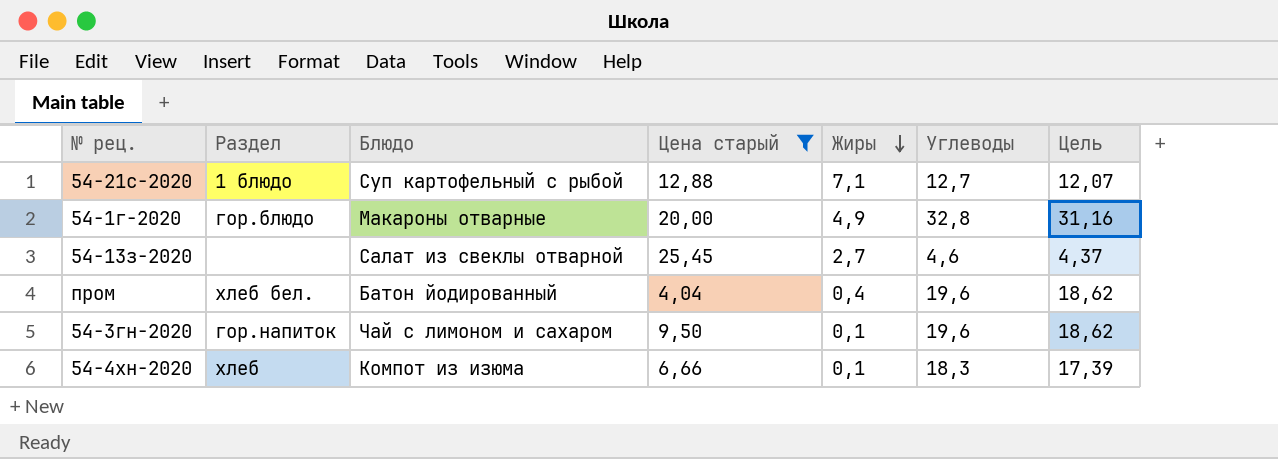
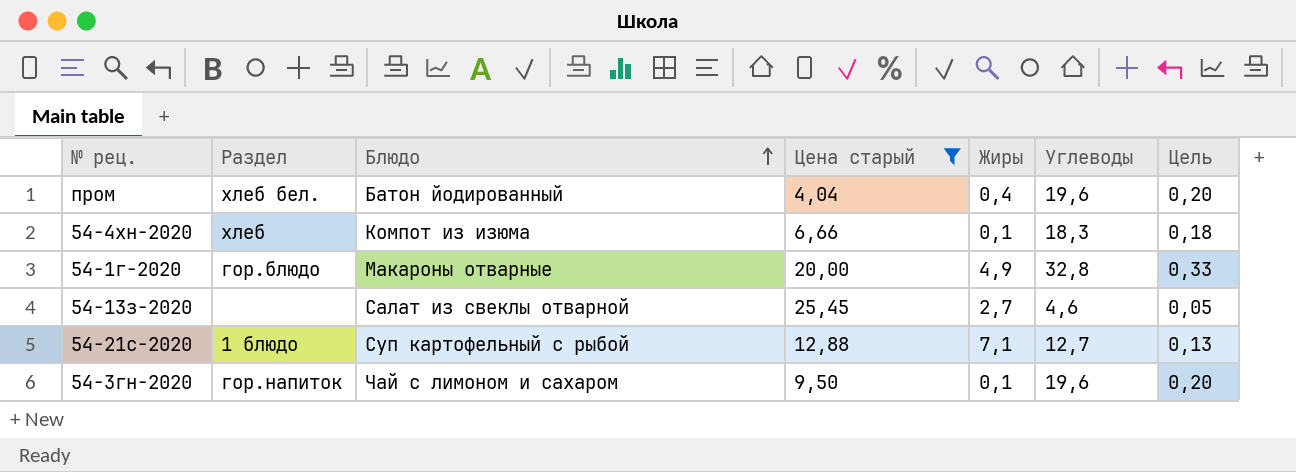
row order: Жиры descending -> Блюдо ascending
column Цель | formula: [Углеводы] * 0,95 -> [Углеводы] * 0,01

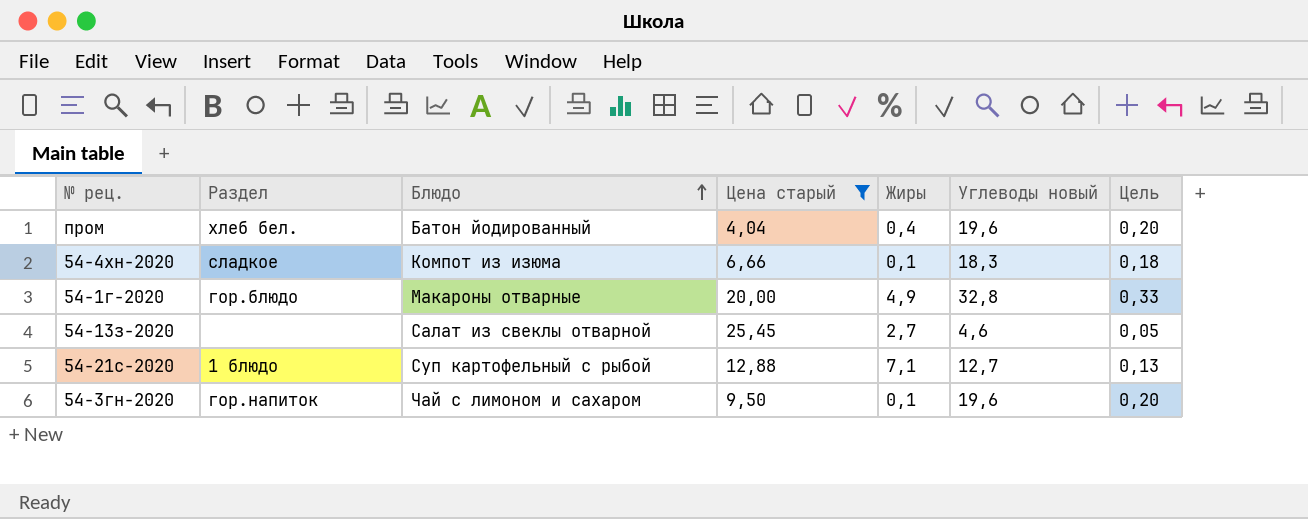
column name: Углеводы -> Углеводы новый
54-4хн-2020 | Раздел: хлеб -> сладкое

